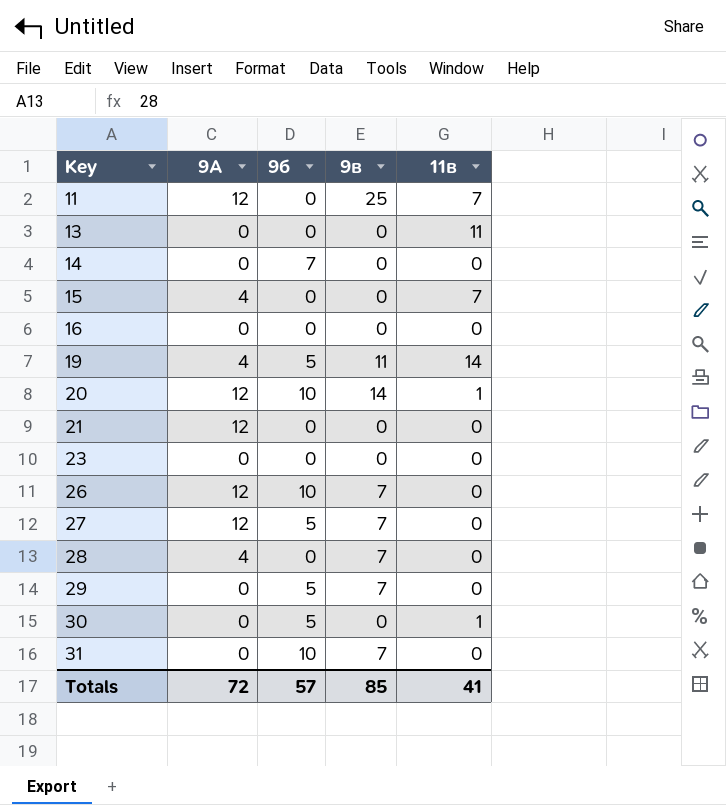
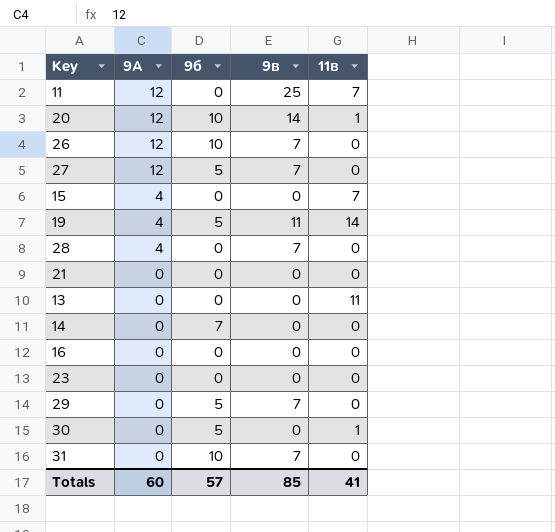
row order: Key ascending -> 9А descending
21 | 9А: 12 -> 0
Totals | 9А: 72 -> 60

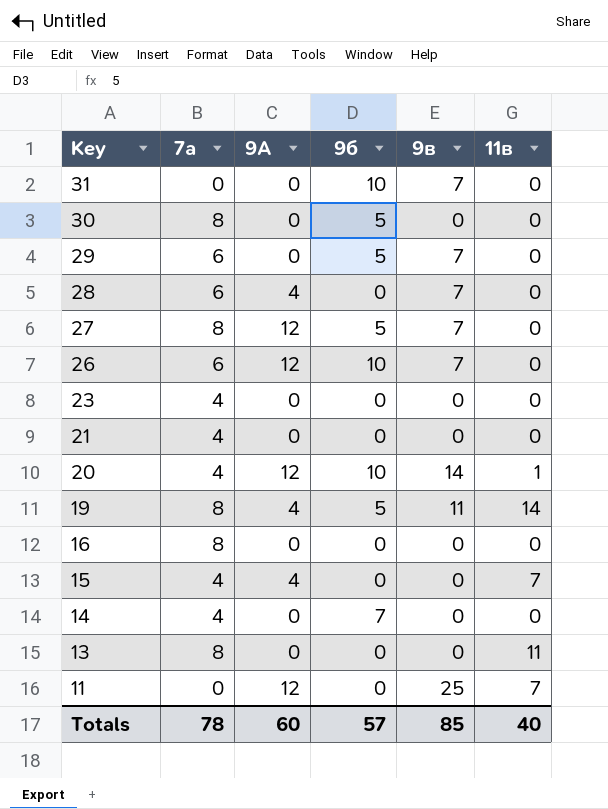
row order: 9А descending -> Key descending
column 7а | position: none -> 2
30 | 11в: 1 -> 0
Totals | 11в: 41 -> 40

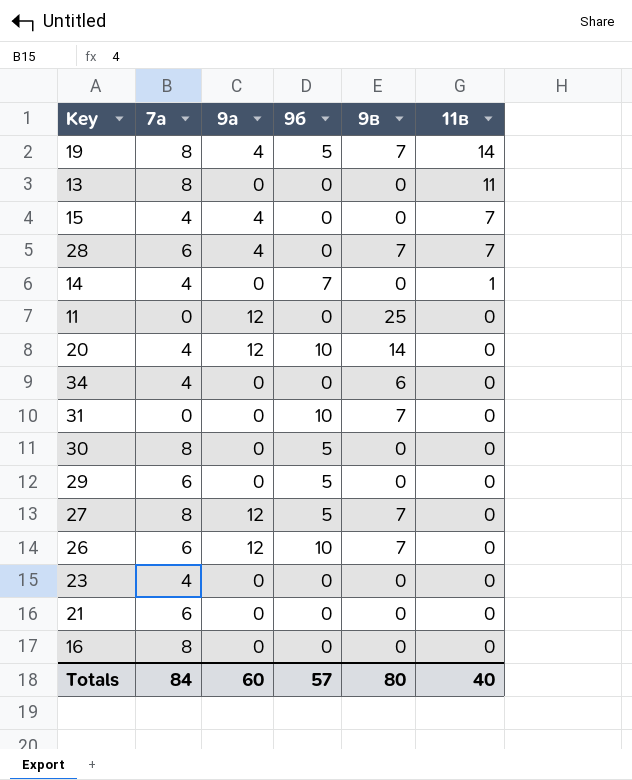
row order: Key descending -> 11в descending
column name: 9А -> 9а
19 | 9в: 11 -> 7
28 | 11в: 0 -> 7
14 | 11в: 0 -> 1
11 | 11в: 7 -> 0
20 | 11в: 1 -> 0
row 34: none -> 4 | 0 | 0 | 6 | 0
29 | 9в: 7 -> 0
21 | 7а: 4 -> 6
Totals | 7а: 78 -> 84
Totals | 9в: 85 -> 80

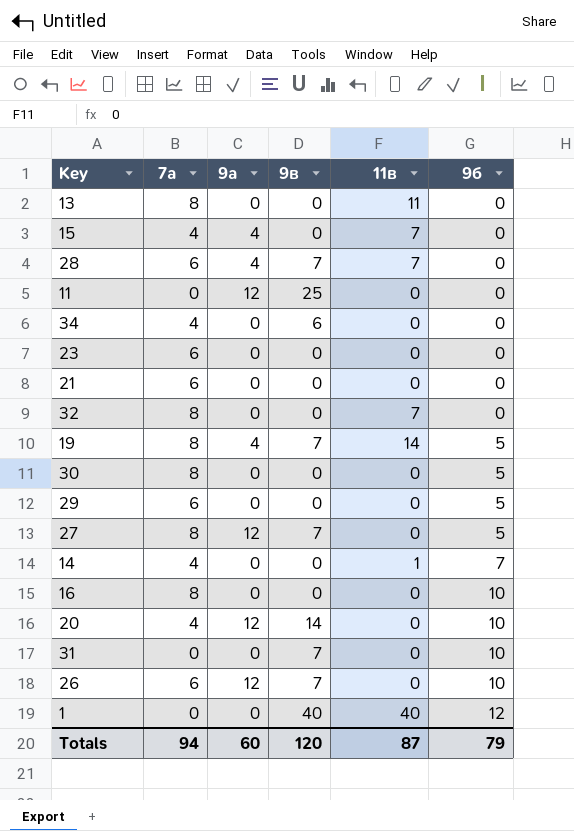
row order: 11в descending -> 9б ascending
column 9б | position: 4 -> 6
23 | 7а: 4 -> 6
row 32: none -> 8 | 0 | 0 | 7 | 0
16 | 9б: 0 -> 10
row 1: none -> 0 | 0 | 40 | 40 | 12
Totals | 7а: 84 -> 94
Totals | 9в: 80 -> 120
Totals | 11в: 40 -> 87
Totals | 9б: 57 -> 79

